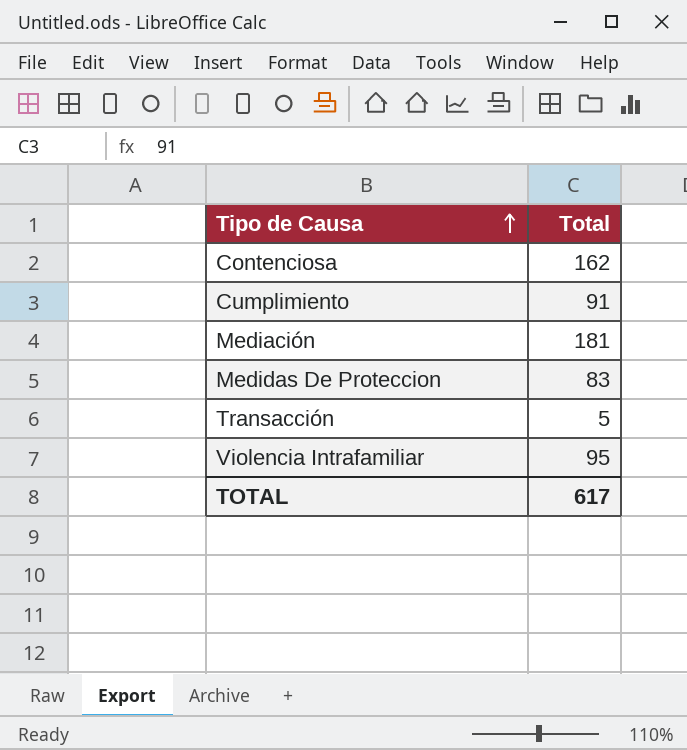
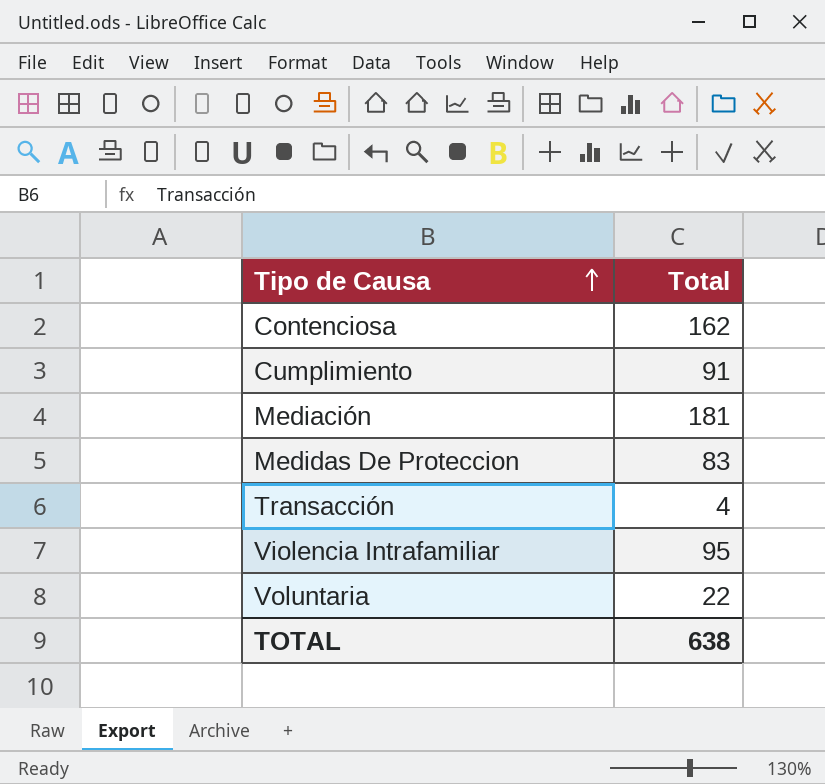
Transacción | Total: 5 -> 4
row Voluntaria: none -> 22
TOTAL | Total: 617 -> 638

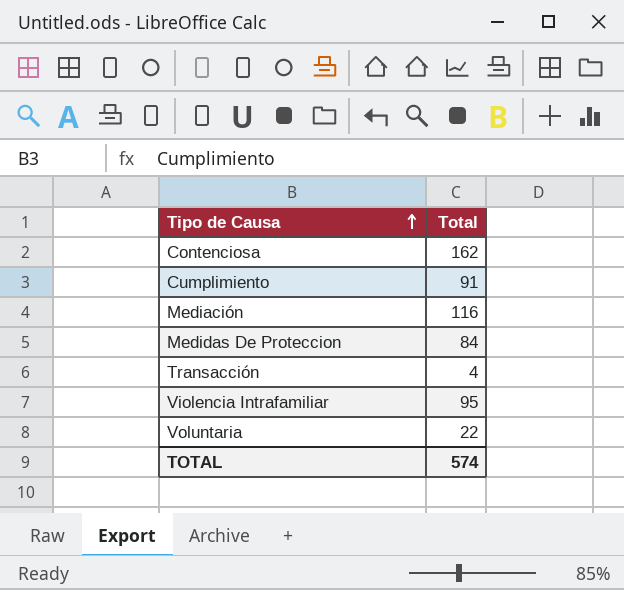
Mediación | Total: 181 -> 116
Medidas De Proteccion | Total: 83 -> 84
TOTAL | Total: 638 -> 574

